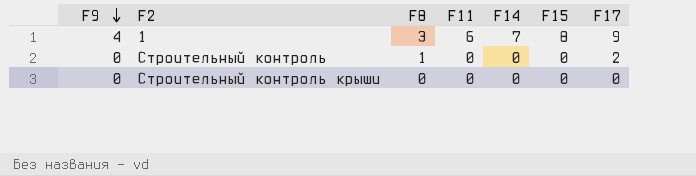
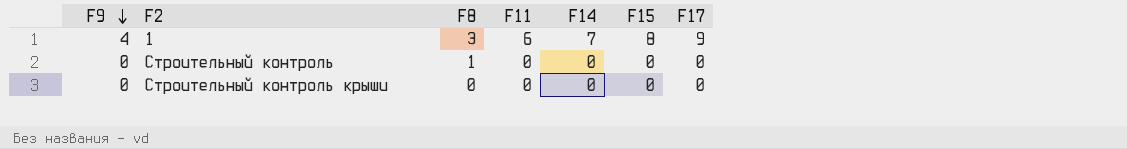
Строительный контроль | F17: 2 -> 0

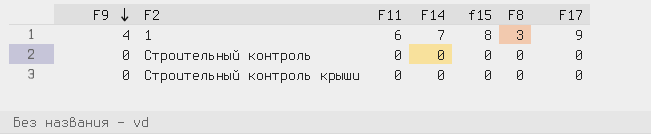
column name: F15 -> f15
column F8 | position: 3 -> 6
Строительный контроль | F8: 1 -> 0

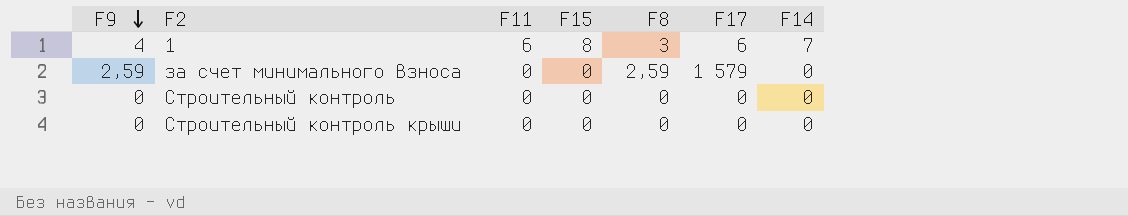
column name: f15 -> F15
column F14 | position: 4 -> 7
1 | F17: 9 -> 6
row за счет минимального взноса: none -> 2,59 | 0 | 0 | 2,59 | 1 579 | 0

